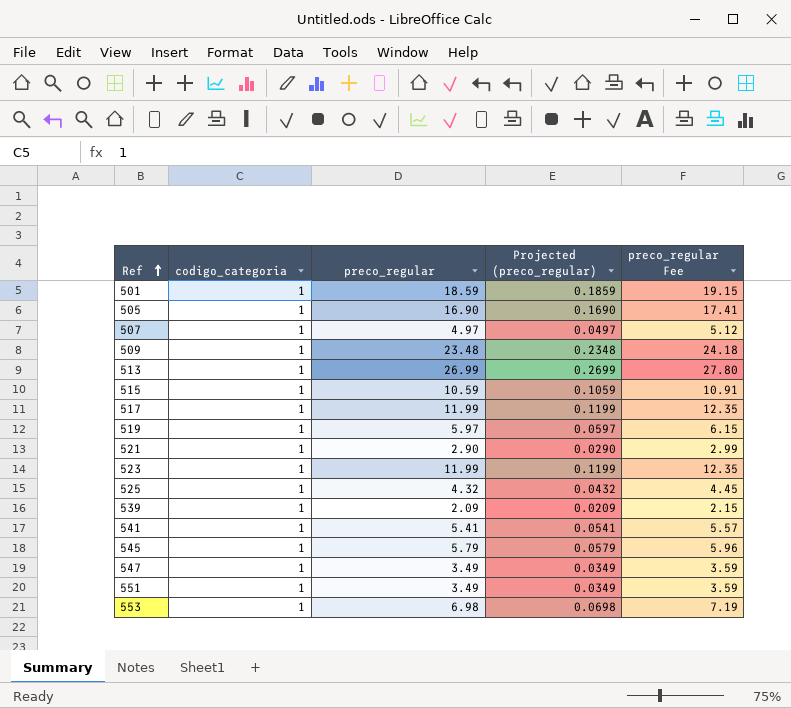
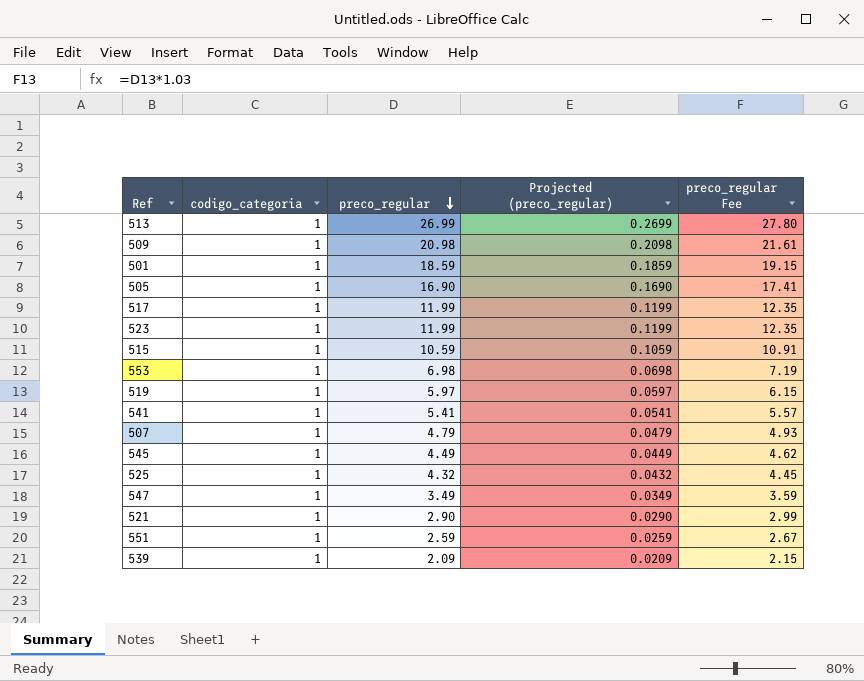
row order: Ref ascending -> preco_regular descending
509 | preco_regular: 23.48 -> 20.98
509 | Projected (preco_regular): 0.2348 -> 0.2098
509 | preco_regular Fee: 24.18 -> 21.61
507 | preco_regular: 4.97 -> 4.79
507 | Projected (preco_regular): 0.0497 -> 0.0479
507 | preco_regular Fee: 5.12 -> 4.93
545 | preco_regular: 5.79 -> 4.49
545 | Projected (preco_regular): 0.0579 -> 0.0449
545 | preco_regular Fee: 5.96 -> 4.62
551 | preco_regular: 3.49 -> 2.59
551 | Projected (preco_regular): 0.0349 -> 0.0259
551 | preco_regular Fee: 3.59 -> 2.67

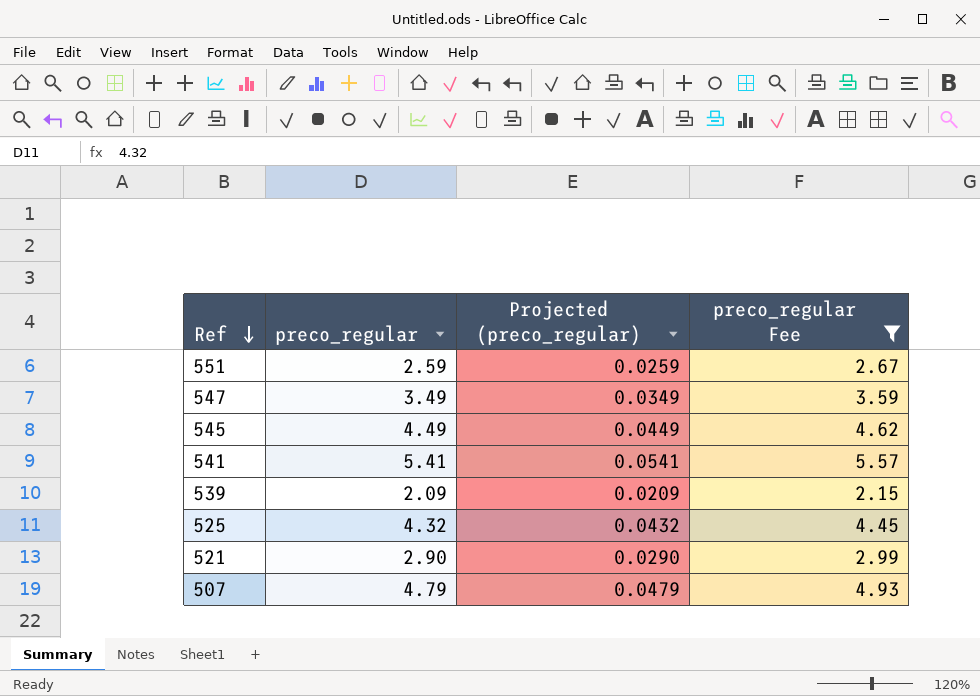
filter: none -> preco_regular Fee <= 5.57
row order: preco_regular descending -> Ref descending
column codigo_categoria | position: 2 -> none

